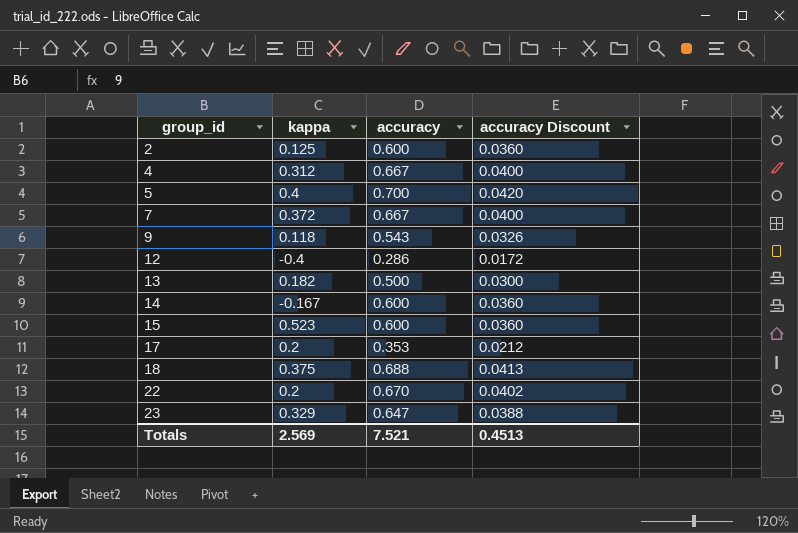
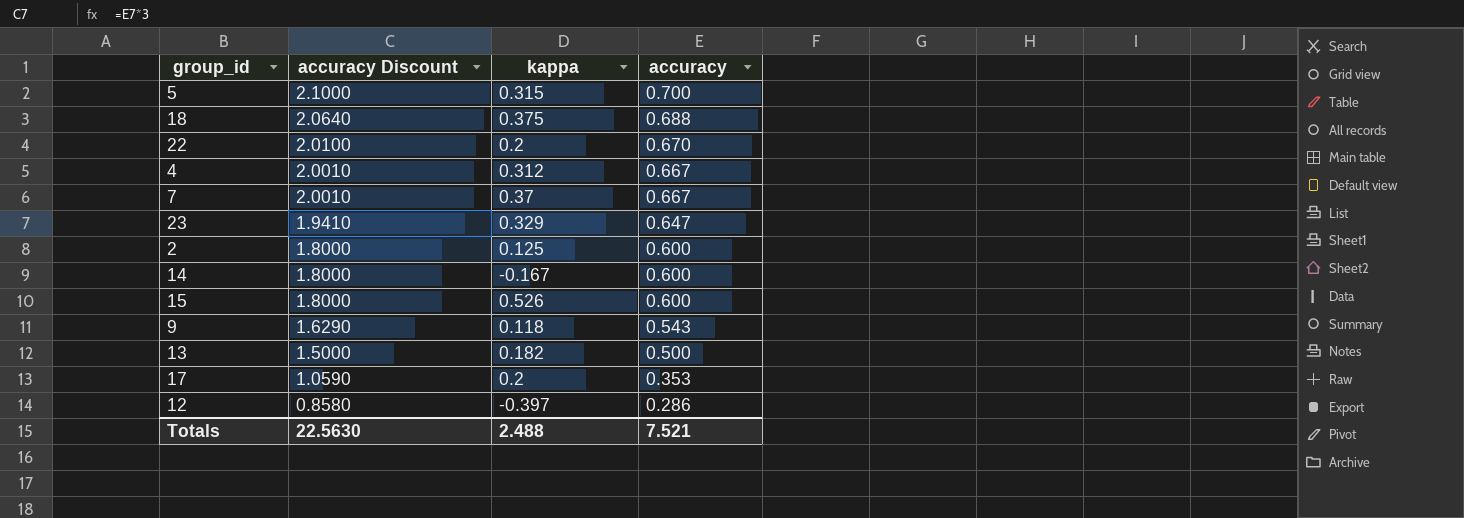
row order: group_id ascending -> accuracy Discount descending
column accuracy Discount | formula: [accuracy] * 0.06 -> [accuracy] * 3
column accuracy Discount | position: 4 -> 2
5 | kappa: 0.4 -> 0.315
7 | kappa: 0.372 -> 0.37
15 | kappa: 0.523 -> 0.526
12 | kappa: -0.4 -> -0.397
Totals | accuracy Discount: 0.4513 -> 22.5630
Totals | kappa: 2.569 -> 2.488

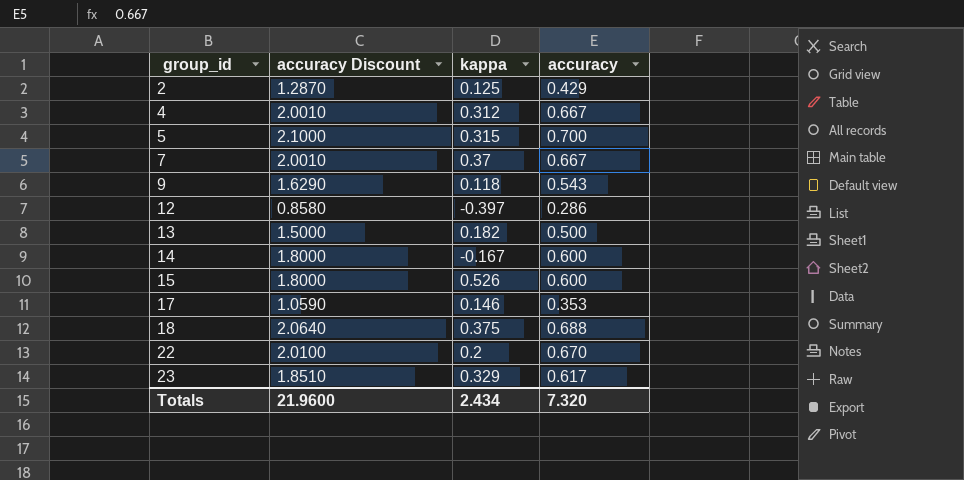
row order: accuracy Discount descending -> group_id ascending
2 | accuracy Discount: 1.8000 -> 1.2870
2 | accuracy: 0.600 -> 0.429
17 | kappa: 0.2 -> 0.146
23 | accuracy Discount: 1.9410 -> 1.8510
23 | accuracy: 0.647 -> 0.617
Totals | accuracy Discount: 22.5630 -> 21.9600
Totals | kappa: 2.488 -> 2.434
Totals | accuracy: 7.521 -> 7.320

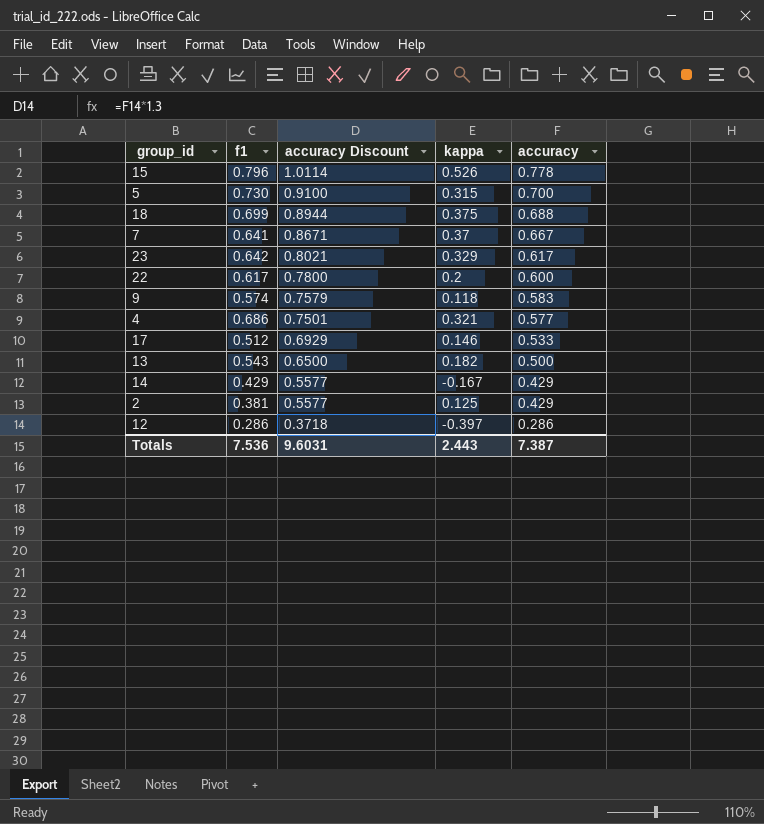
row order: group_id ascending -> accuracy Discount descending
column f1 | position: none -> 2
column accuracy Discount | formula: [accuracy] * 3 -> [accuracy] * 1.3
15 | accuracy: 0.600 -> 0.778
22 | accuracy: 0.670 -> 0.600
9 | accuracy: 0.543 -> 0.583
4 | kappa: 0.312 -> 0.321
4 | accuracy: 0.667 -> 0.577
17 | accuracy: 0.353 -> 0.533
14 | accuracy: 0.600 -> 0.429
Totals | accuracy Discount: 21.9600 -> 9.6031
Totals | kappa: 2.434 -> 2.443
Totals | accuracy: 7.320 -> 7.387

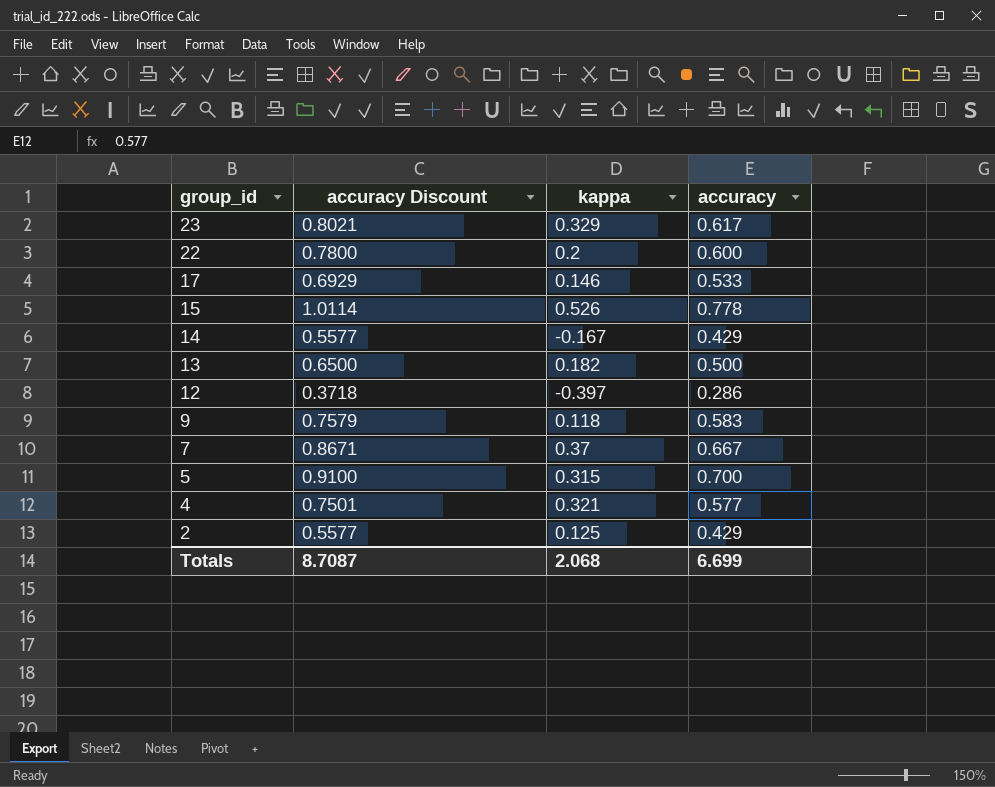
row order: accuracy Discount descending -> group_id descending
column f1 | position: 2 -> none
row 18: 0.699 | 0.8944 | 0.375 | 0.688 -> none
Totals | accuracy Discount: 9.6031 -> 8.7087
Totals | kappa: 2.443 -> 2.068
Totals | accuracy: 7.387 -> 6.699

